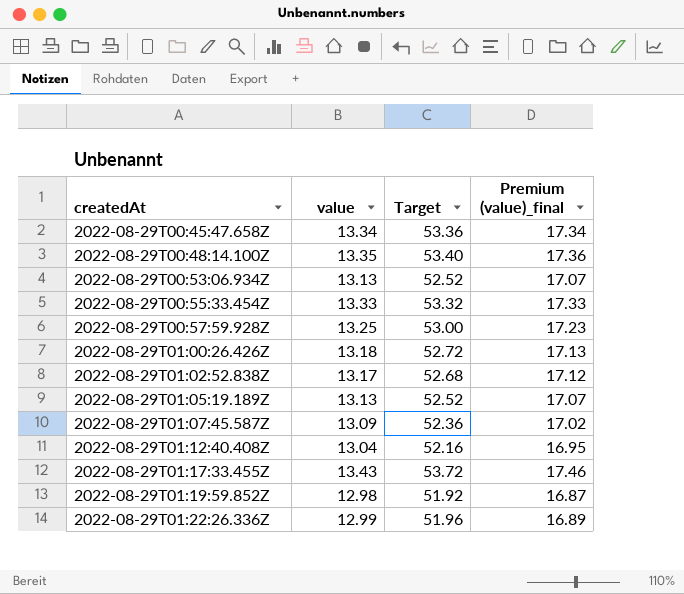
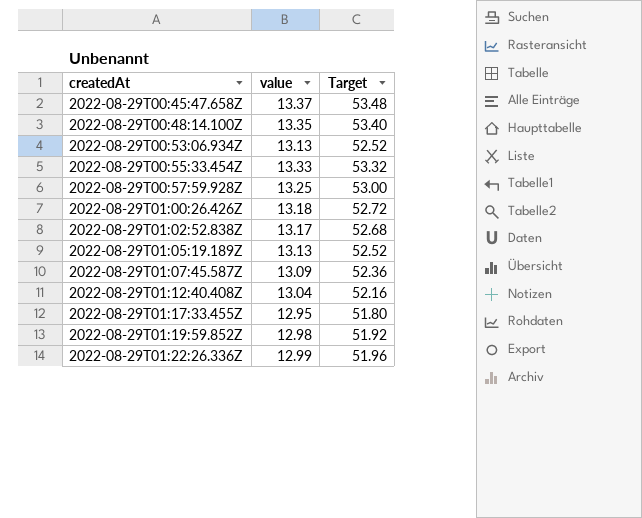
column Premium (value)_final | formula: [value] * 1.3 -> none
2022-08-29T00:45:47.658Z | value: 13.34 -> 13.37
2022-08-29T00:45:47.658Z | Target: 53.36 -> 53.48
2022-08-29T01:17:33.455Z | value: 13.43 -> 12.95
2022-08-29T01:17:33.455Z | Target: 53.72 -> 51.80

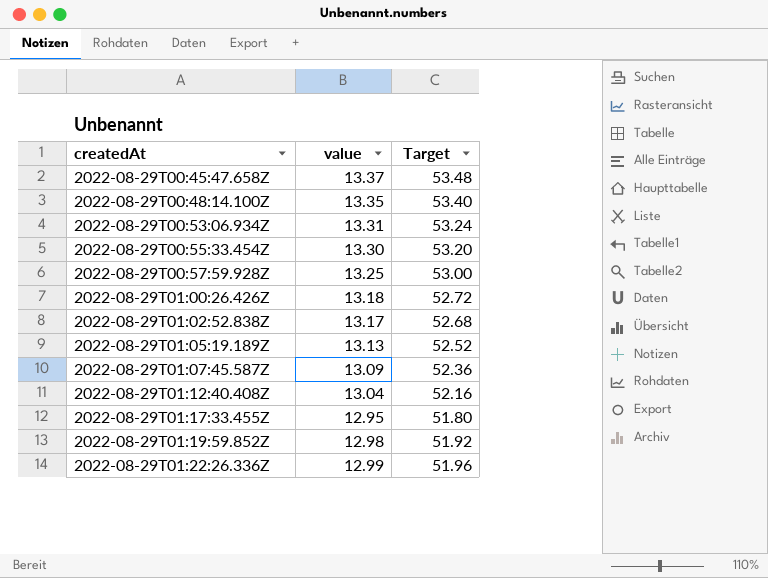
2022-08-29T00:53:06.934Z | value: 13.13 -> 13.31
2022-08-29T00:53:06.934Z | Target: 52.52 -> 53.24
2022-08-29T00:55:33.454Z | value: 13.33 -> 13.30
2022-08-29T00:55:33.454Z | Target: 53.32 -> 53.20

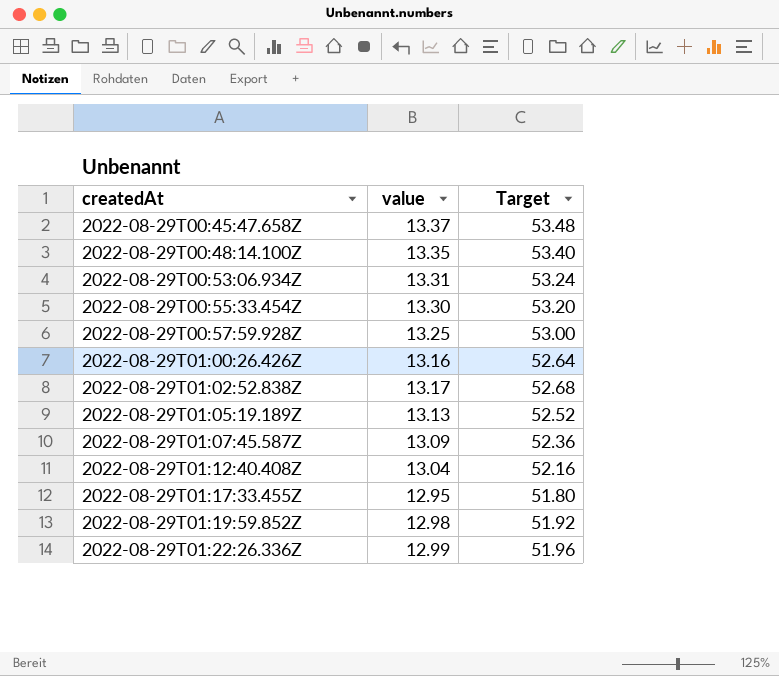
2022-08-29T01:00:26.426Z | value: 13.18 -> 13.16
2022-08-29T01:00:26.426Z | Target: 52.72 -> 52.64

